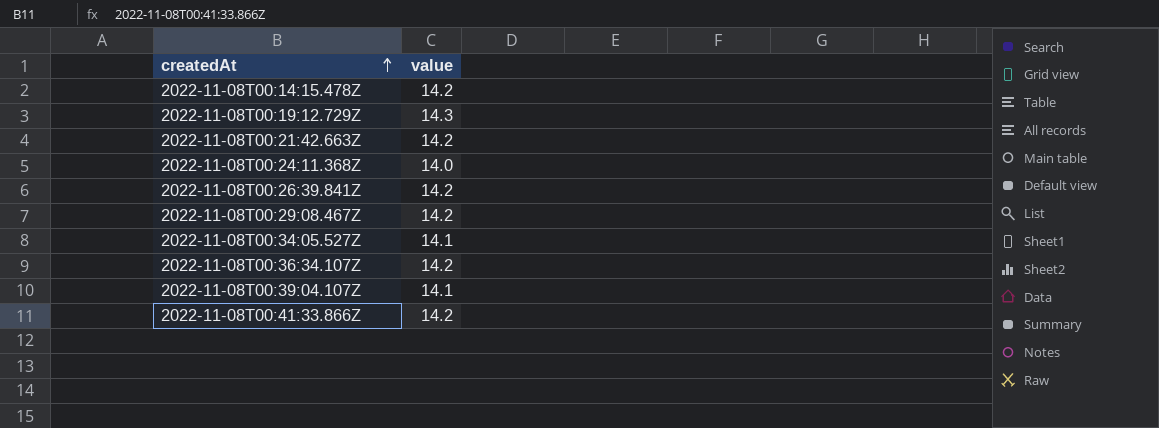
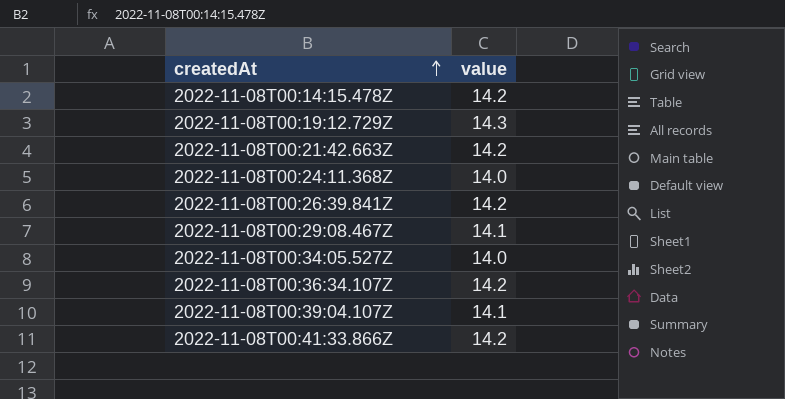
2022-11-08T00:29:08.467Z | value: 14.2 -> 14.1
2022-11-08T00:34:05.527Z | value: 14.1 -> 14.0

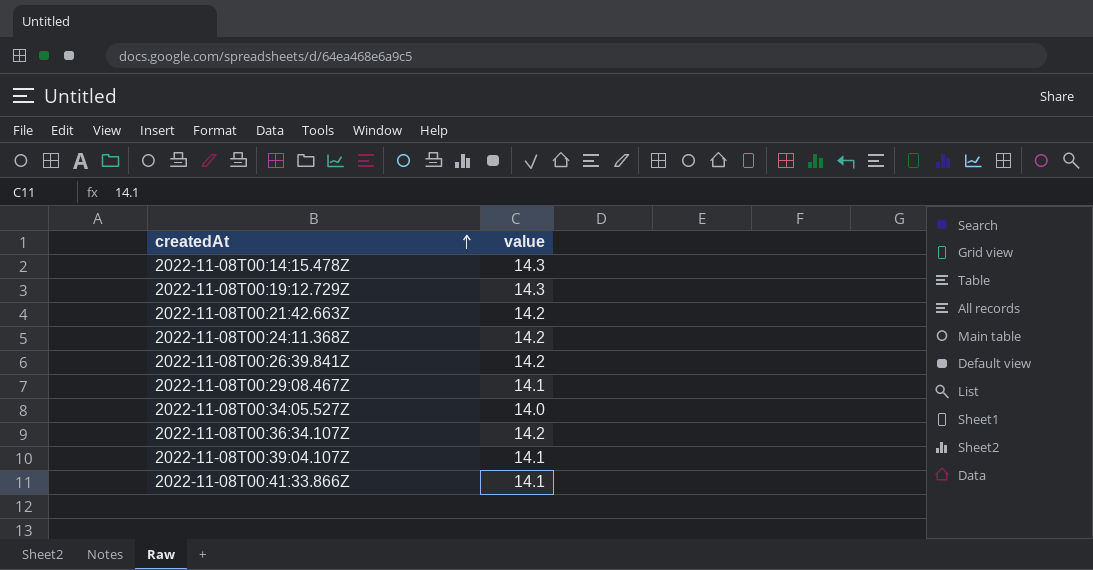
2022-11-08T00:14:15.478Z | value: 14.2 -> 14.3
2022-11-08T00:24:11.368Z | value: 14.0 -> 14.2
2022-11-08T00:41:33.866Z | value: 14.2 -> 14.1

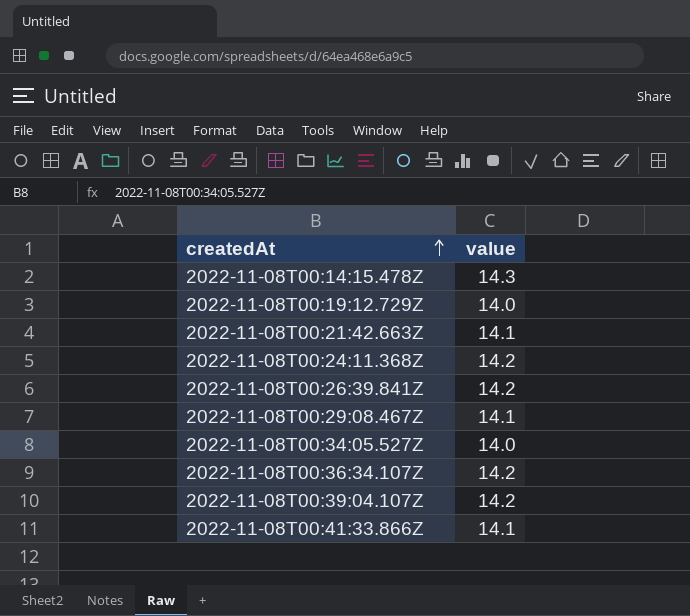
2022-11-08T00:19:12.729Z | value: 14.3 -> 14.0
2022-11-08T00:21:42.663Z | value: 14.2 -> 14.1
2022-11-08T00:39:04.107Z | value: 14.1 -> 14.2

